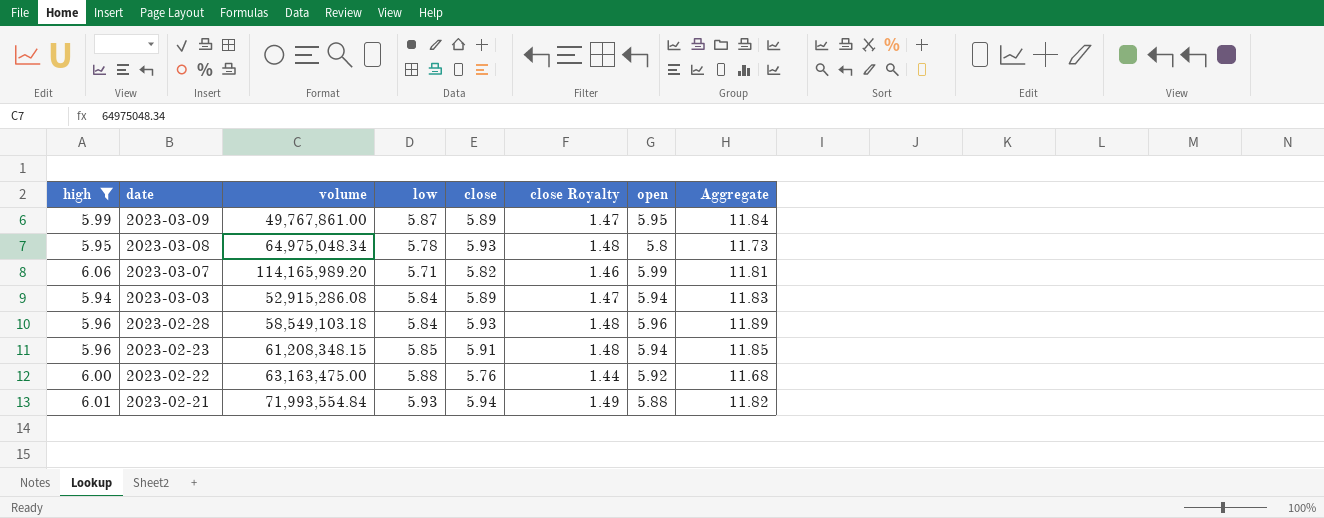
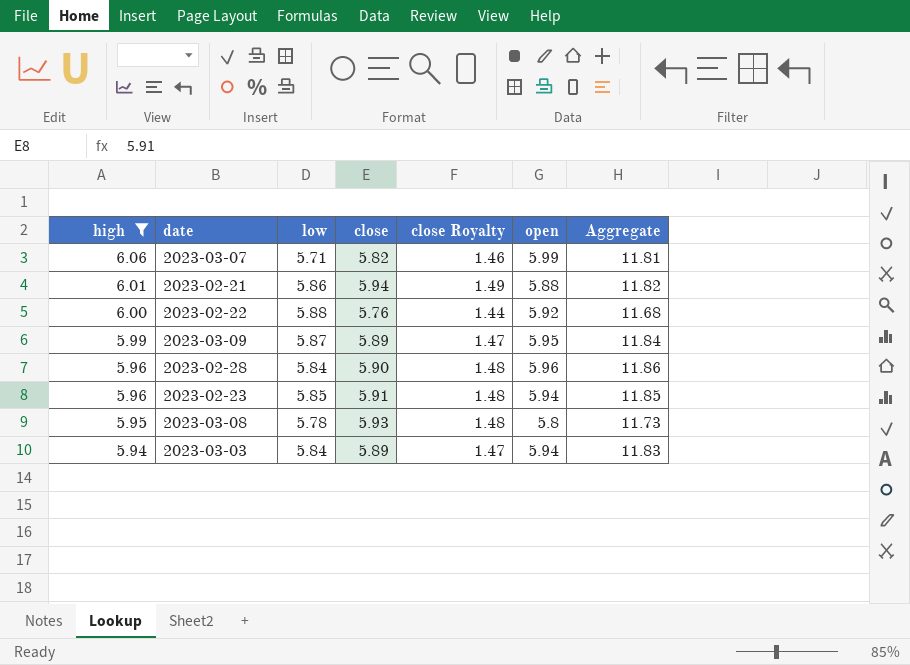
row order: date descending -> high descending
column volume | position: 3 -> none
2023-02-21 | low: 5.93 -> 5.86
2023-02-28 | close: 5.93 -> 5.90
2023-02-28 | Aggregate: 11.89 -> 11.86

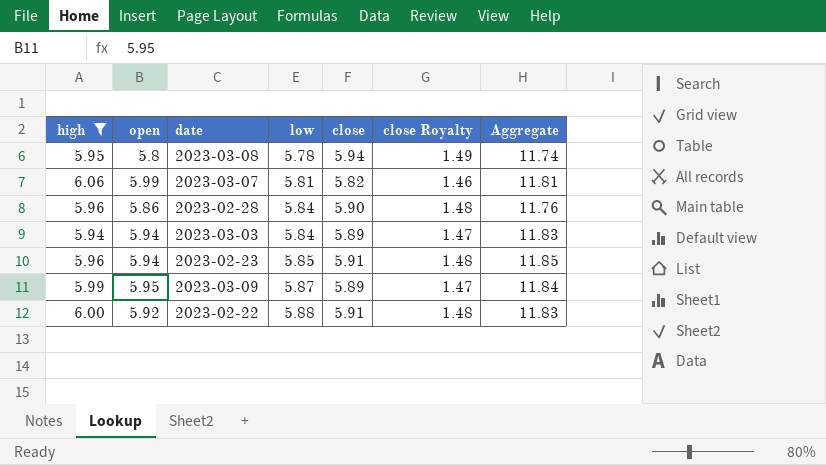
row order: high descending -> low ascending
column open | position: 6 -> 2
row 2023-02-21: 6.01 | 5.86 | 5.94 | 1.49 | 5.88 | 11.82 -> none
2023-03-08 | close: 5.93 -> 5.94
2023-03-08 | close Royalty: 1.48 -> 1.49
2023-03-08 | Aggregate: 11.73 -> 11.74
2023-03-07 | low: 5.71 -> 5.81
2023-02-28 | open: 5.96 -> 5.86
2023-02-28 | Aggregate: 11.86 -> 11.76
2023-02-22 | close: 5.76 -> 5.91
2023-02-22 | close Royalty: 1.44 -> 1.48
2023-02-22 | Aggregate: 11.68 -> 11.83

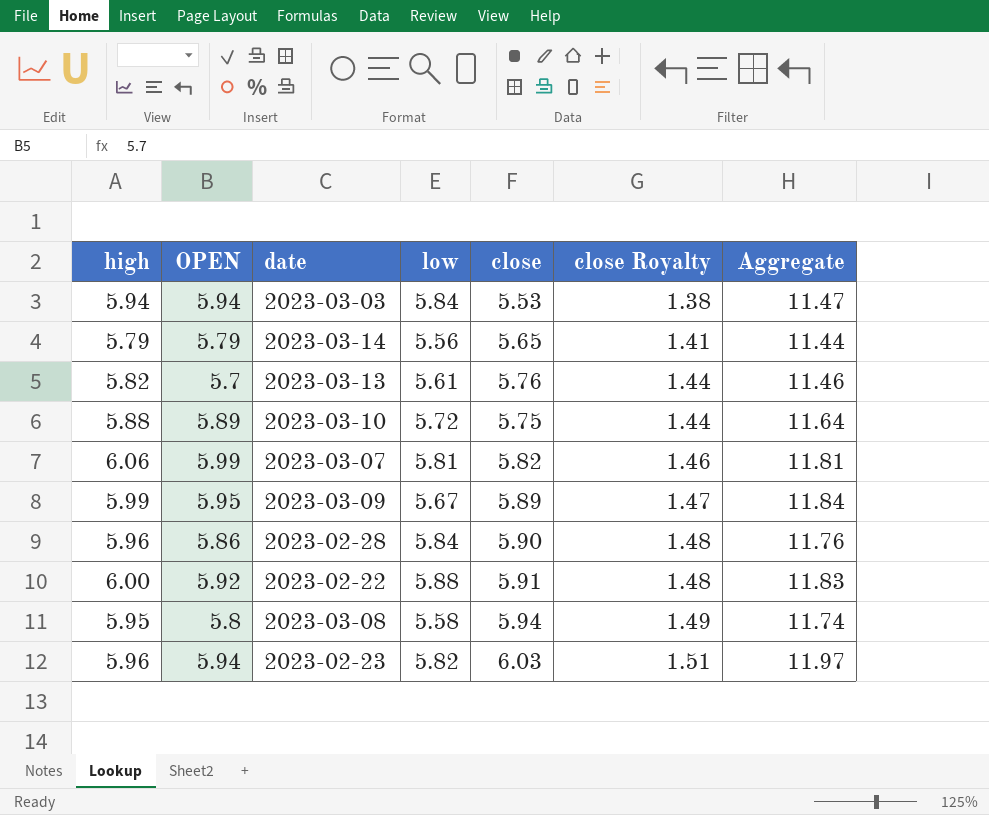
filter: high >= 5.94 -> none
row order: low ascending -> close Royalty ascending
column name: open -> OPEN
2023-03-03 | close: 5.89 -> 5.53
2023-03-03 | close Royalty: 1.47 -> 1.38
2023-03-03 | Aggregate: 11.83 -> 11.47
2023-03-09 | low: 5.87 -> 5.67
2023-03-08 | low: 5.78 -> 5.58
2023-02-23 | low: 5.85 -> 5.82
2023-02-23 | close: 5.91 -> 6.03
2023-02-23 | close Royalty: 1.48 -> 1.51
2023-02-23 | Aggregate: 11.85 -> 11.97

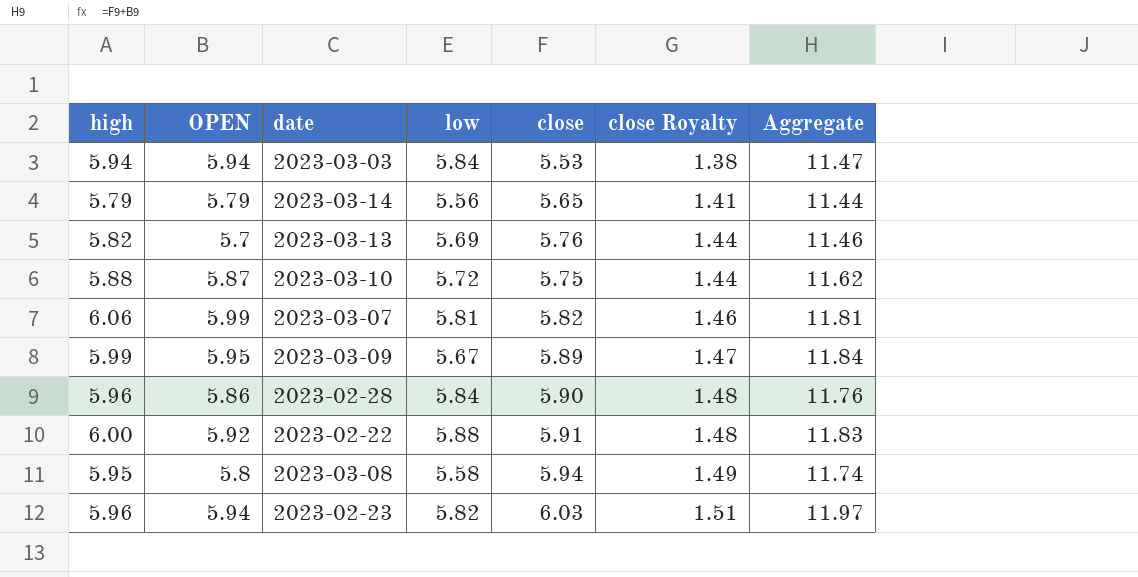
2023-03-13 | low: 5.61 -> 5.69
2023-03-10 | OPEN: 5.89 -> 5.87
2023-03-10 | Aggregate: 11.64 -> 11.62

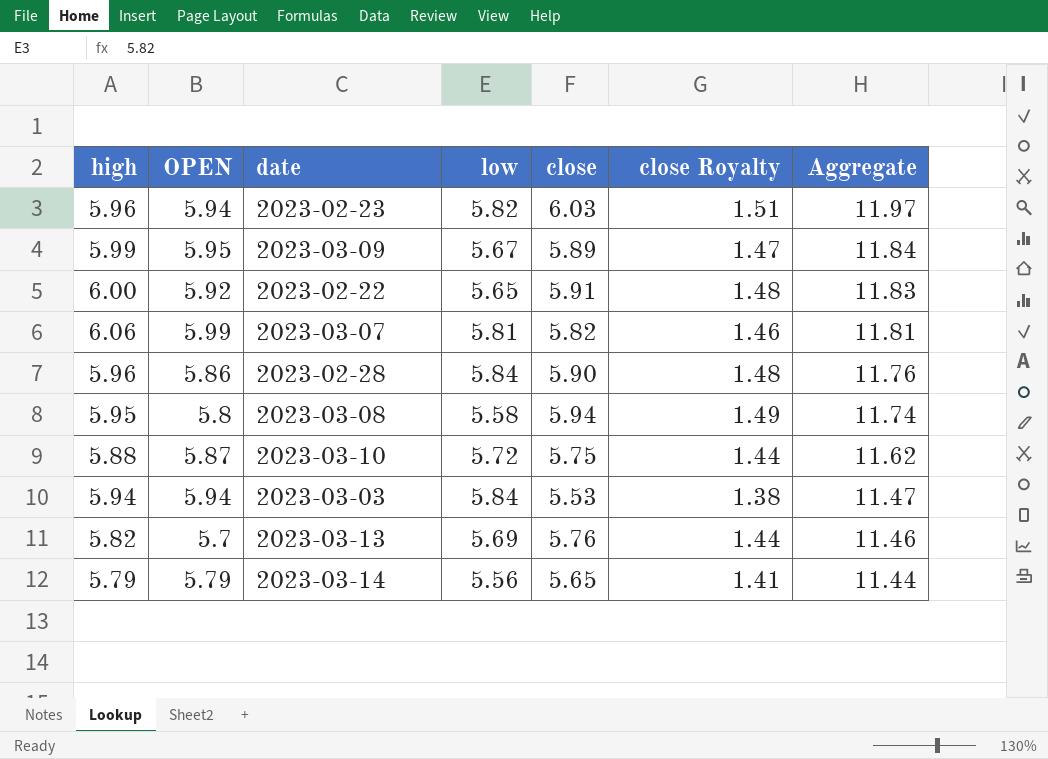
row order: close Royalty ascending -> Aggregate descending
2023-02-22 | low: 5.88 -> 5.65

